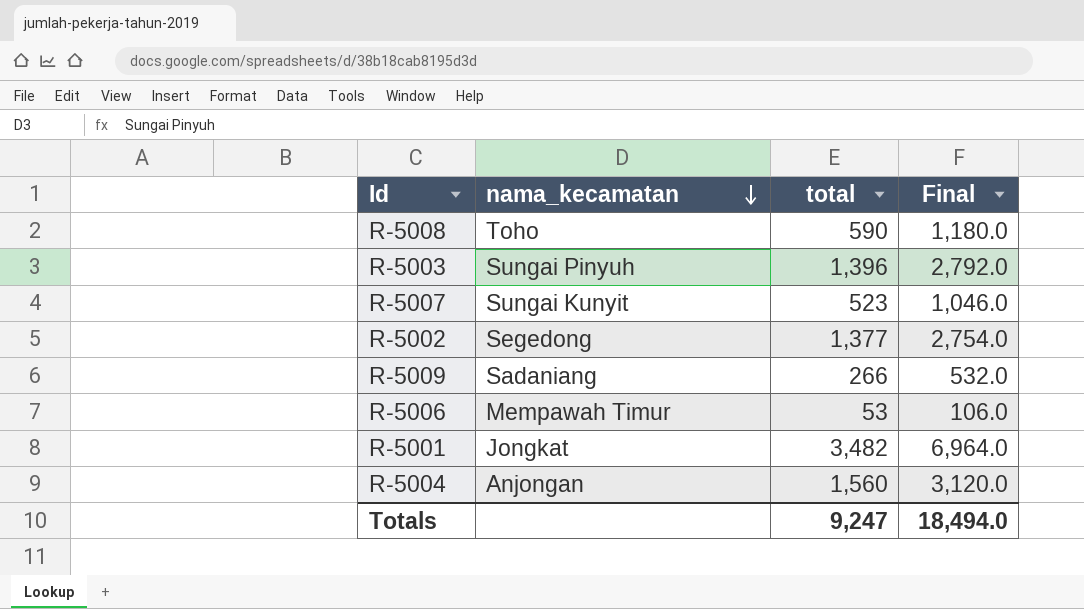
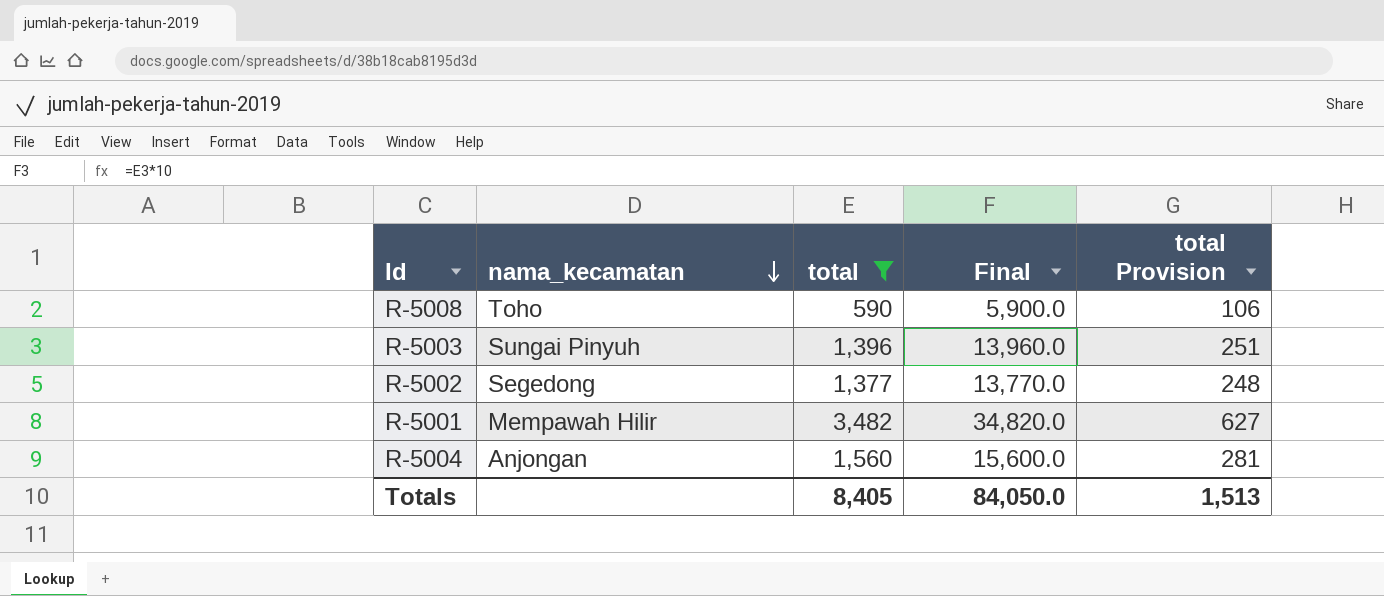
filter: none -> total >= 590
column Final | formula: [total] * 2 -> [total] * 10
column total Provision | formula: none -> [total] * 0.18
R-5001 | nama_kecamatan: Jongkat -> Mempawah Hilir
Totals | total: 9,247 -> 8,405
Totals | Final: 18,494.0 -> 84,050.0

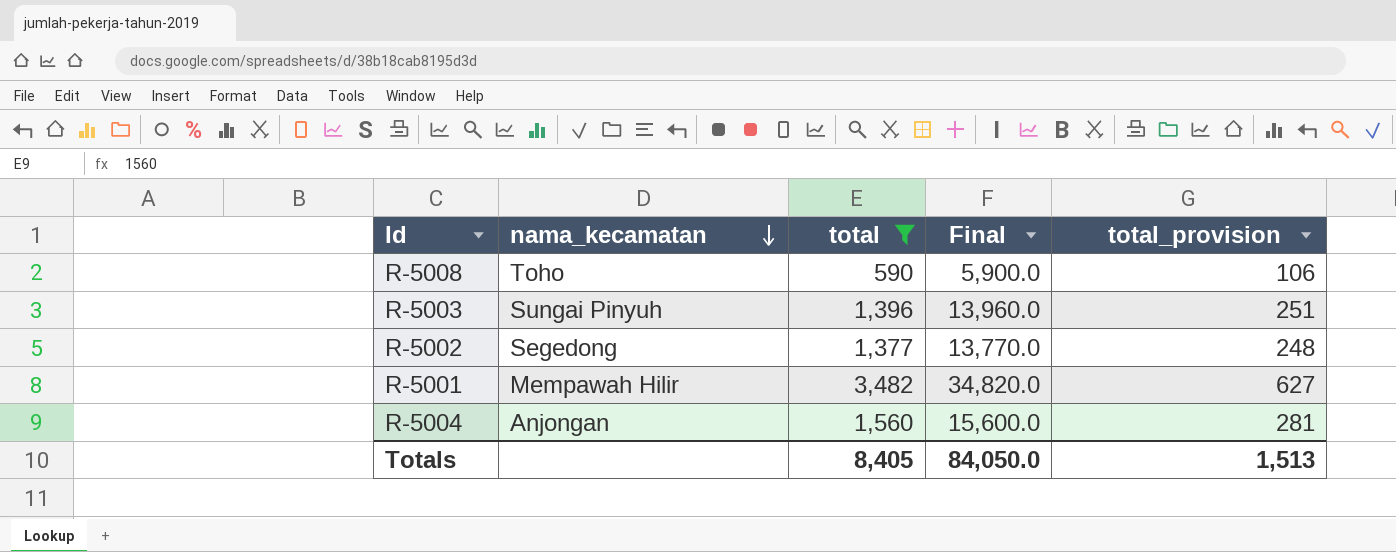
column name: total Provision -> total_provision

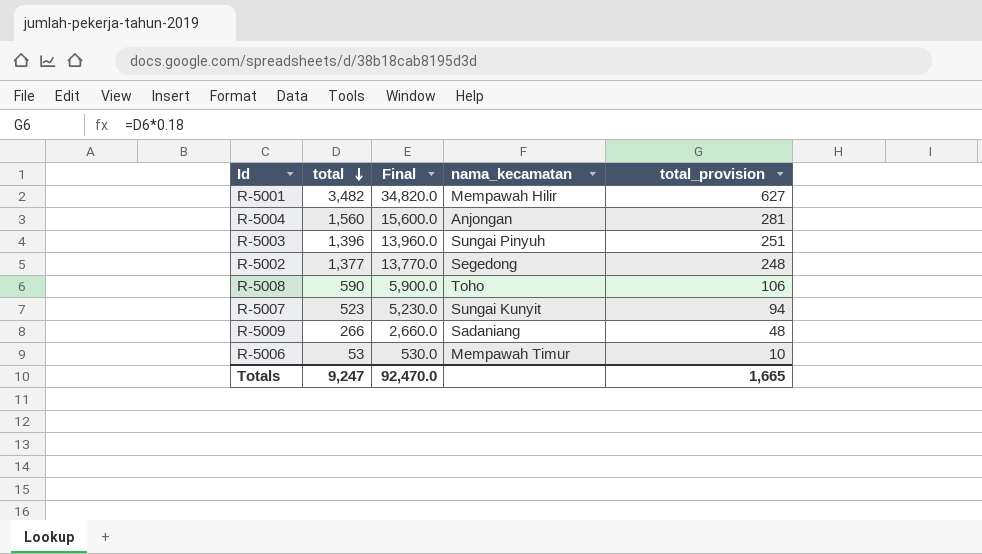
filter: total >= 590 -> none
row order: nama_kecamatan descending -> total descending
column nama_kecamatan | position: 2 -> 4
Totals | total: 8,405 -> 9,247
Totals | Final: 84,050.0 -> 92,470.0
Totals | total_provision: 1,513 -> 1,665

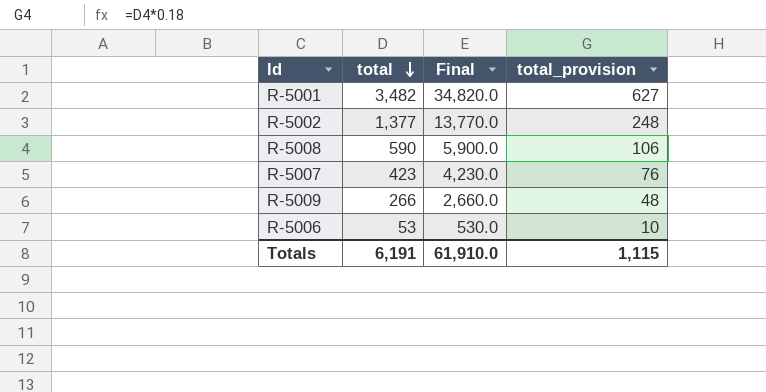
column nama_kecamatan | position: 4 -> none
row R-5004: 1,560 | 15,600.0 | Anjongan | 281 -> none
row R-5003: 1,396 | 13,960.0 | Sungai Pinyuh | 251 -> none
R-5007 | total: 523 -> 423
R-5007 | Final: 5,230.0 -> 4,230.0
R-5007 | total_provision: 94 -> 76
Totals | total: 9,247 -> 6,191
Totals | Final: 92,470.0 -> 61,910.0
Totals | total_provision: 1,665 -> 1,115

